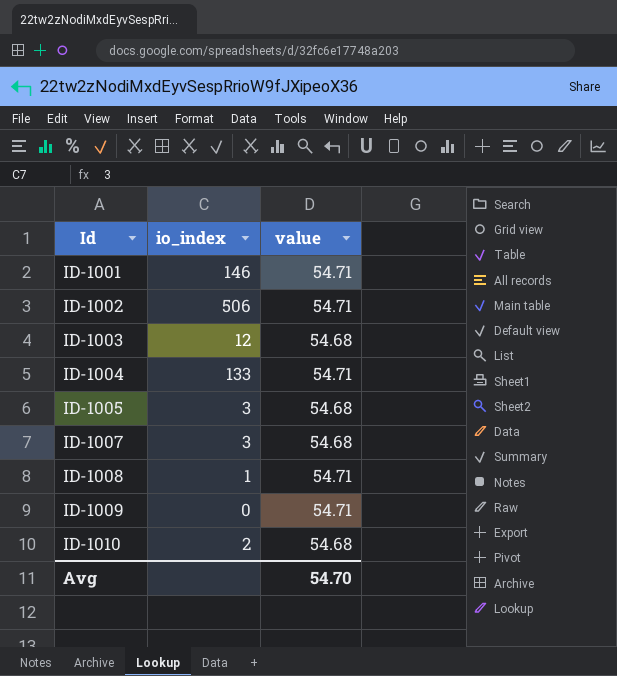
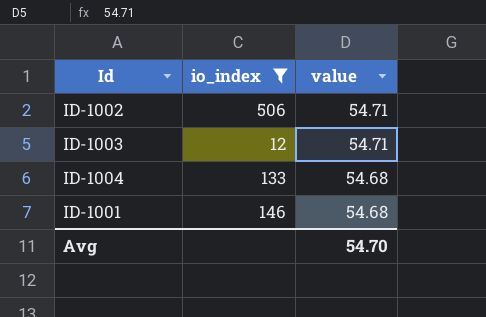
filter: none -> io_index >= 12
row order: Id ascending -> value descending
ID-1003 | value: 54.68 -> 54.71
ID-1004 | value: 54.71 -> 54.68
ID-1001 | value: 54.71 -> 54.68

